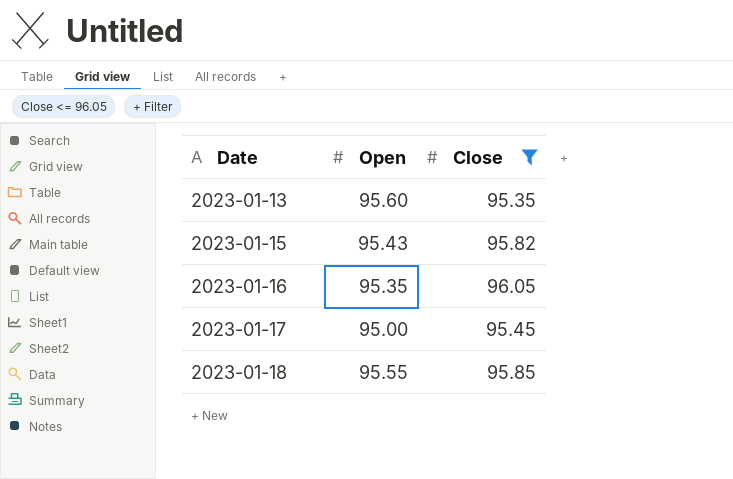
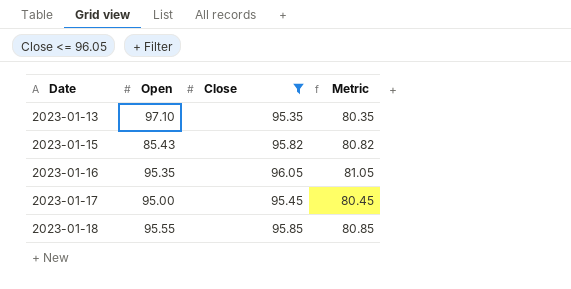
column Metric | formula: none -> [Close] - 15
2023-01-13 | Open: 95.60 -> 97.10
2023-01-15 | Open: 95.43 -> 85.43

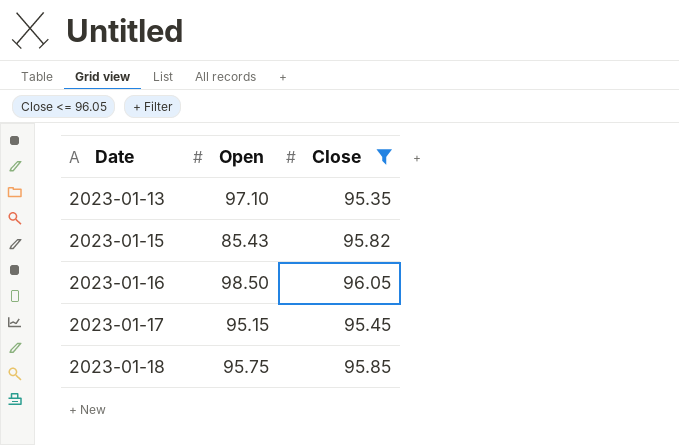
column Metric | formula: [Close] - 15 -> none
2023-01-16 | Open: 95.35 -> 98.50
2023-01-17 | Open: 95.00 -> 95.15
2023-01-18 | Open: 95.55 -> 95.75

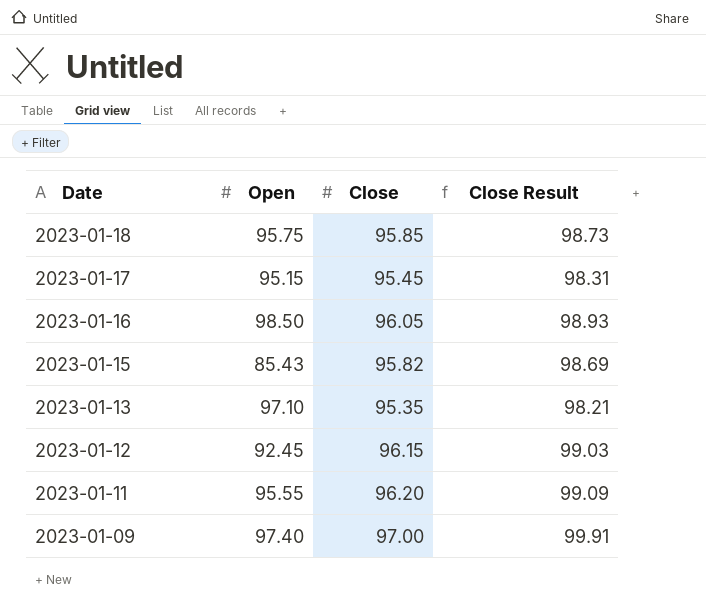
filter: Close <= 96.05 -> none
row order: Date ascending -> Date descending
column Close Result | formula: none -> [Close] * 1.03

